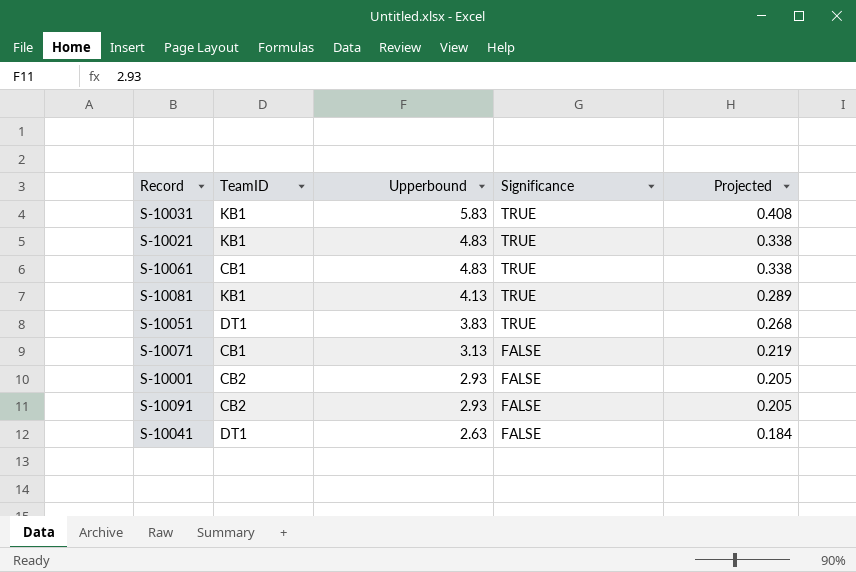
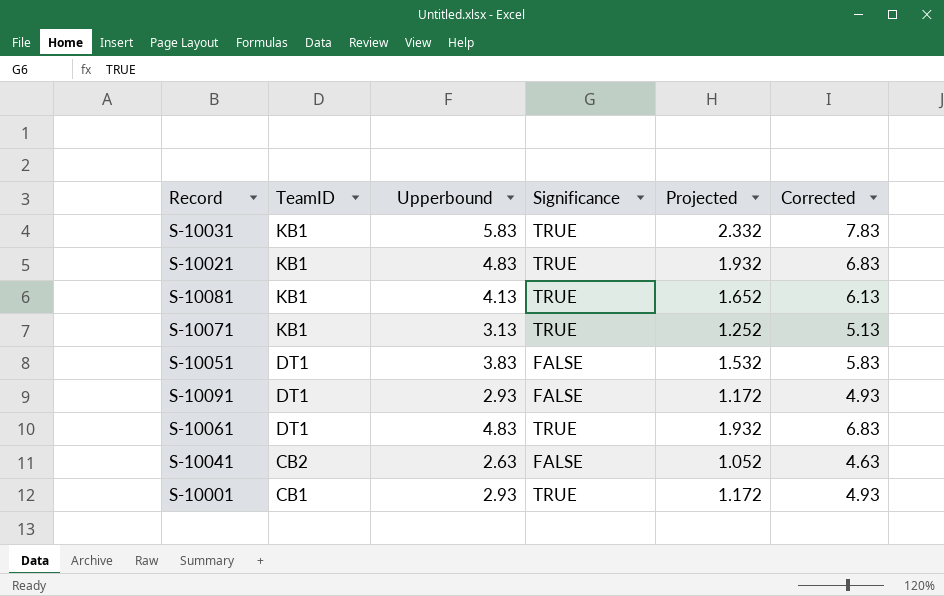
row order: Upperbound descending -> TeamID descending
column Projected | formula: [Upperbound] * 0.07 -> [Upperbound] * 0.4
column Corrected | formula: none -> [Upperbound] + 2
S-10071 | TeamID: CB1 -> KB1
S-10071 | Significance: FALSE -> TRUE
S-10051 | Significance: TRUE -> FALSE
S-10091 | TeamID: CB2 -> DT1
S-10061 | TeamID: CB1 -> DT1
S-10041 | TeamID: DT1 -> CB2
S-10001 | TeamID: CB2 -> CB1
S-10001 | Significance: FALSE -> TRUE

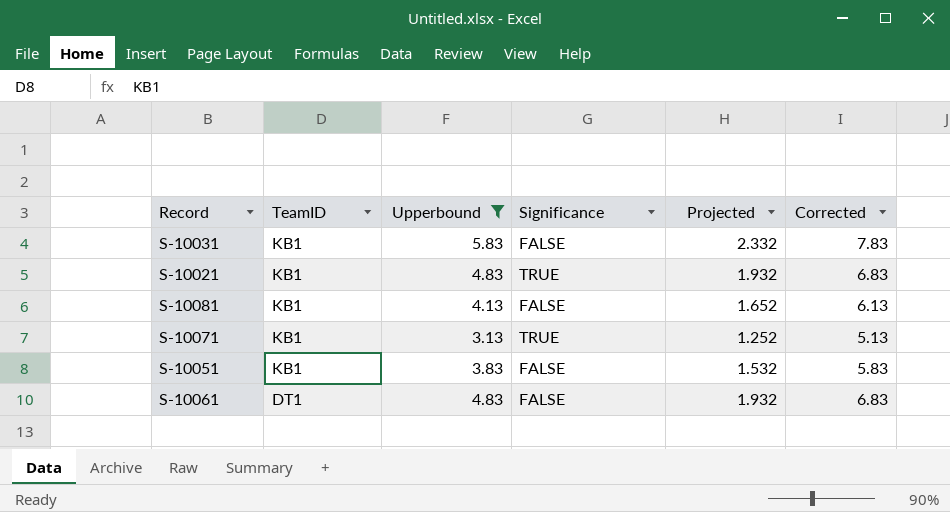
filter: none -> Upperbound >= 3.13
S-10031 | Significance: TRUE -> FALSE
S-10081 | Significance: TRUE -> FALSE
S-10051 | TeamID: DT1 -> KB1
S-10061 | Significance: TRUE -> FALSE

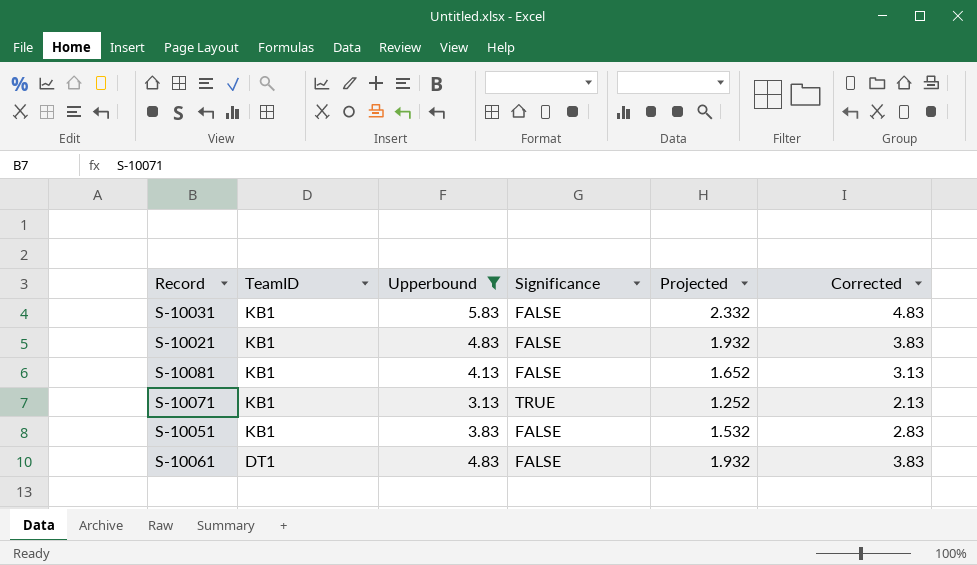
column Corrected | formula: [Upperbound] + 2 -> [Upperbound] - 1
S-10021 | Significance: TRUE -> FALSE

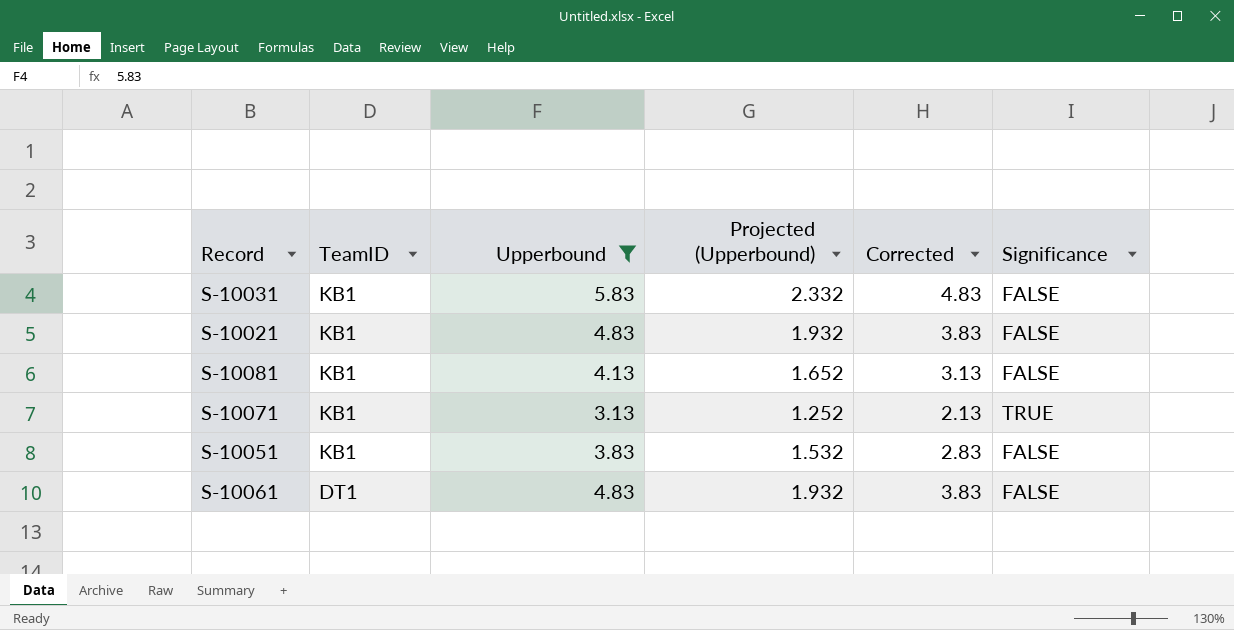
column name: Projected -> Projected (Upperbound)
column Significance | position: 4 -> 6

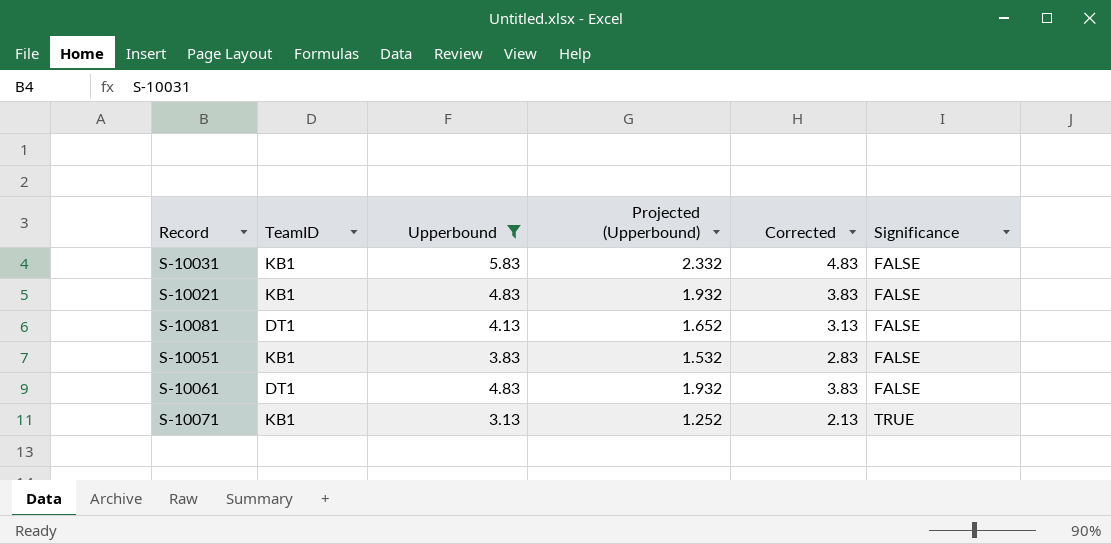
row order: TeamID descending -> Significance ascending
S-10081 | TeamID: KB1 -> DT1

